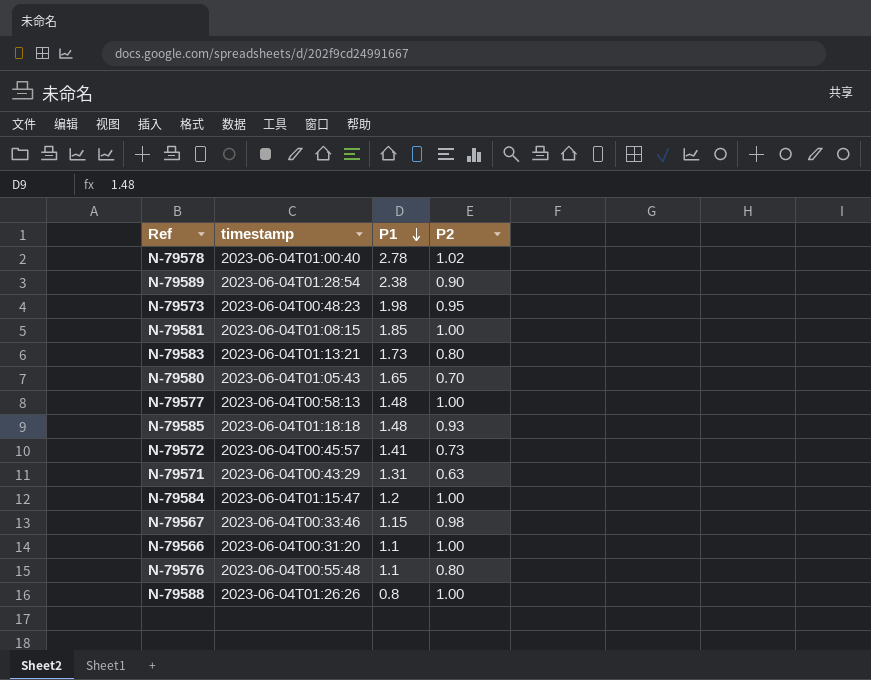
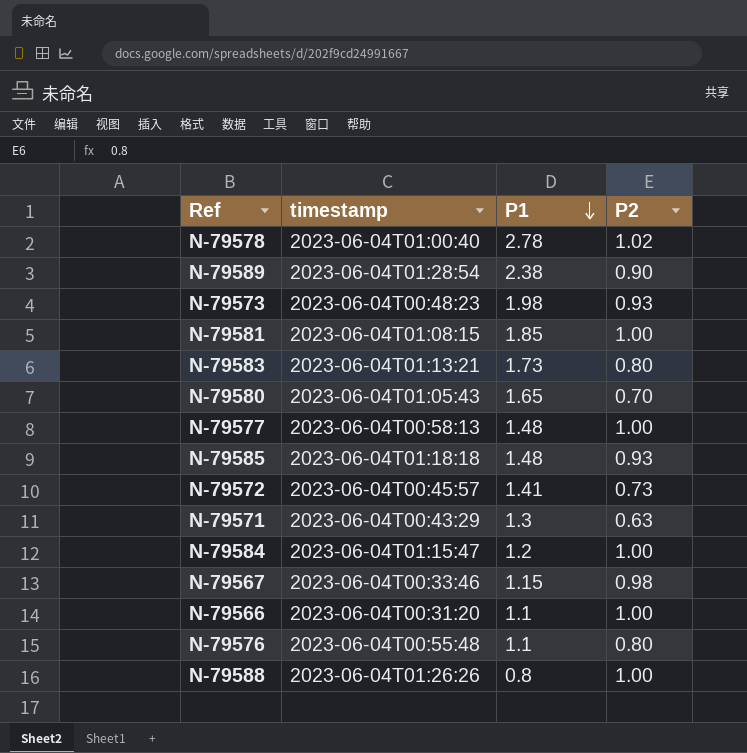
N-79573 | P2: 0.95 -> 0.93
N-79571 | P1: 1.31 -> 1.3

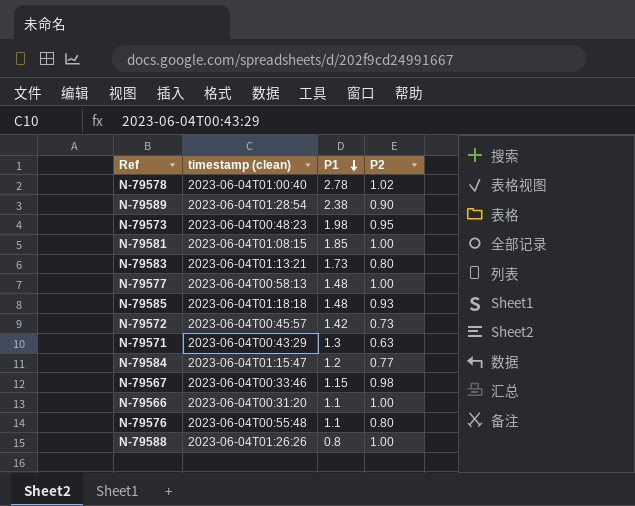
column name: timestamp -> timestamp (clean)
row N-79580: 2023-06-04T01:05:43 | 1.65 | 0.70 -> none
N-79573 | P2: 0.93 -> 0.95
N-79572 | P1: 1.41 -> 1.42
N-79584 | P2: 1.00 -> 0.77

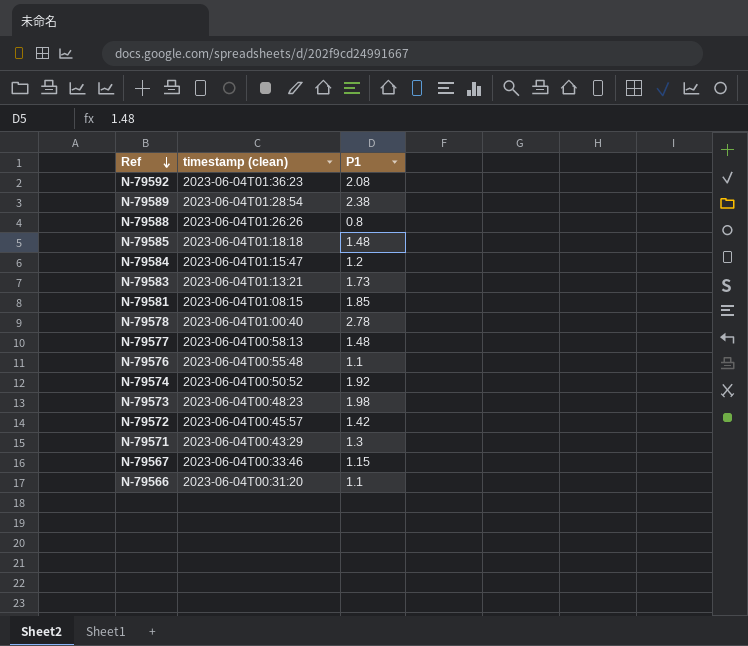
row order: P1 descending -> Ref descending
column P2 | position: 4 -> none
row N-79592: none -> 2023-06-04T01:36:23 | 2.08
row N-79574: none -> 2023-06-04T00:50:52 | 1.92

